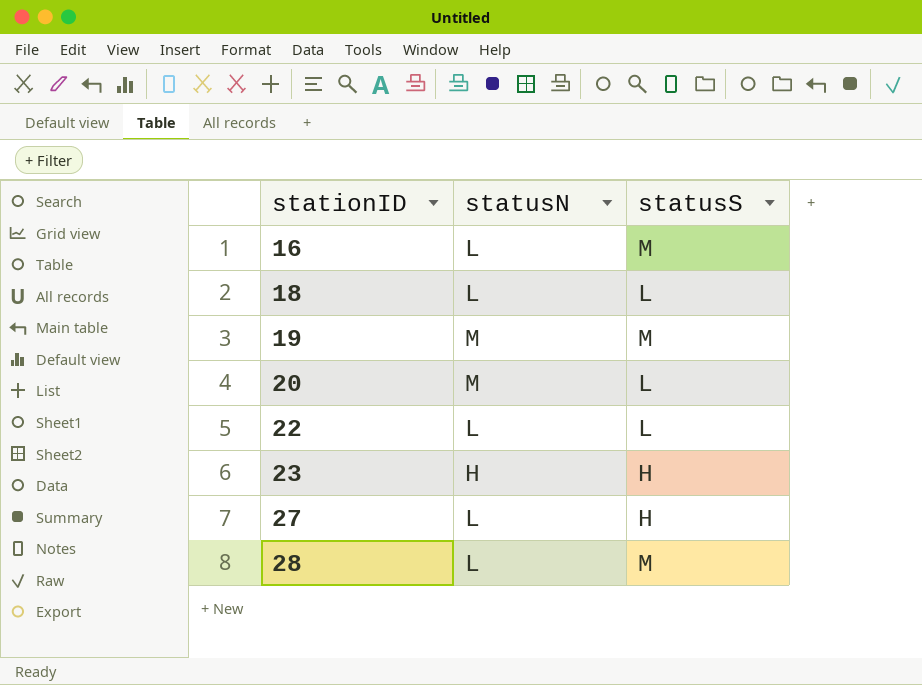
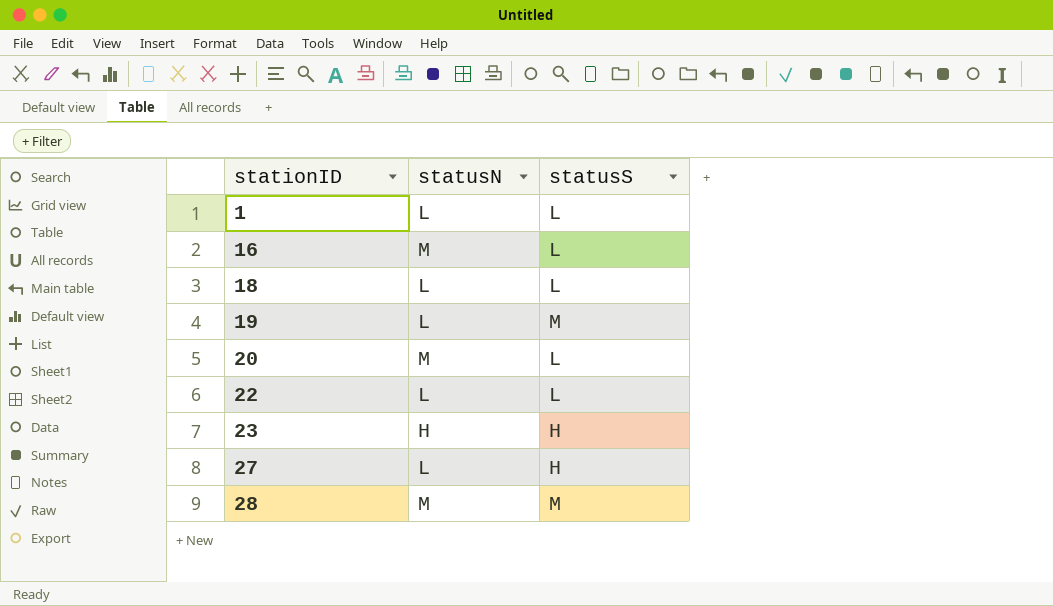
row 1: none -> L | L
16 | statusN: L -> M
16 | statusS: M -> L
19 | statusN: M -> L
28 | statusN: L -> M

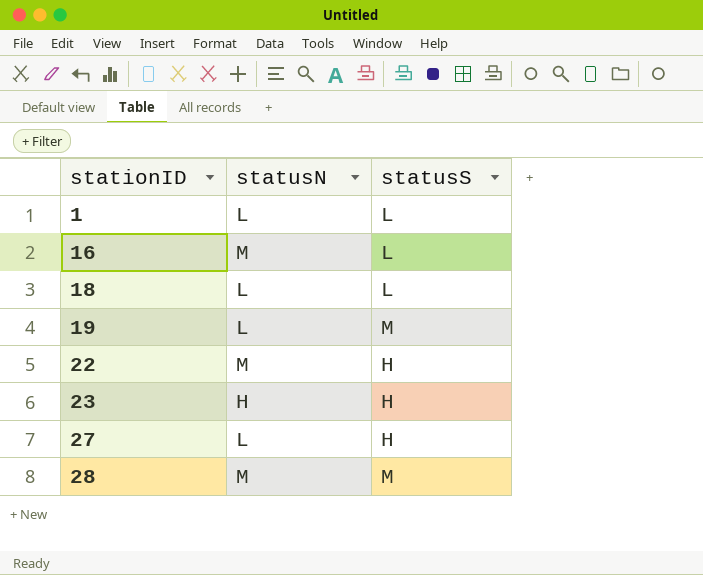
row 20: M | L -> none
22 | statusN: L -> M
22 | statusS: L -> H

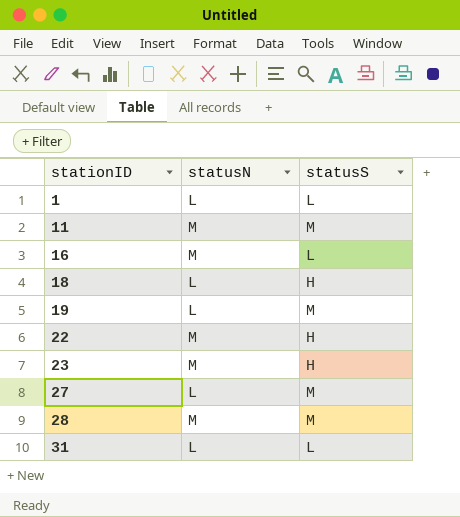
row 11: none -> M | M
18 | statusS: L -> H
23 | statusN: H -> M
27 | statusS: H -> M
row 31: none -> L | L

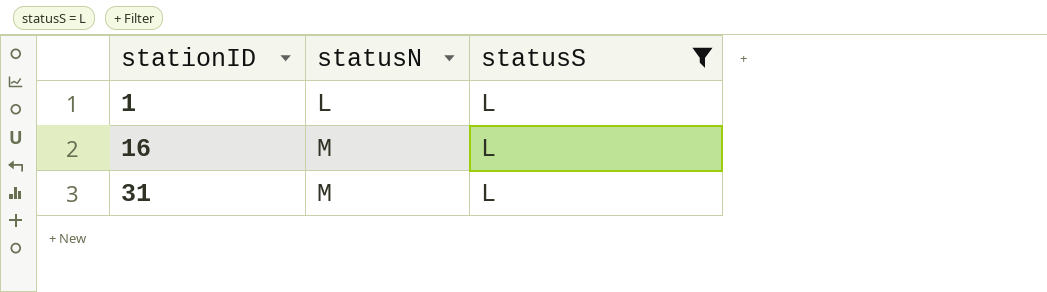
filter: none -> statusS = L
31 | statusN: L -> M

